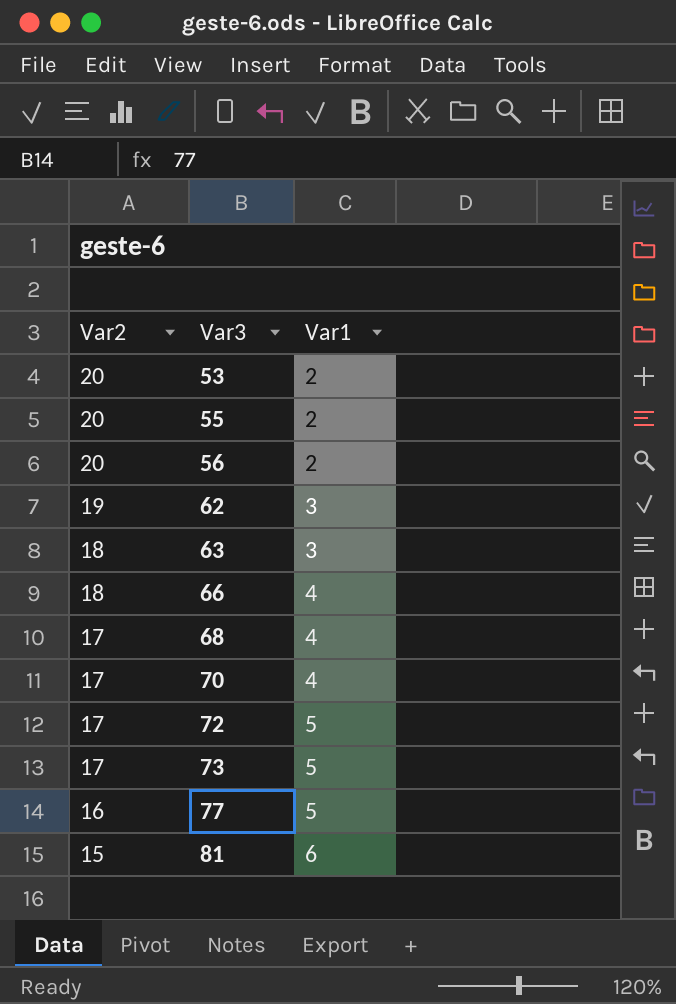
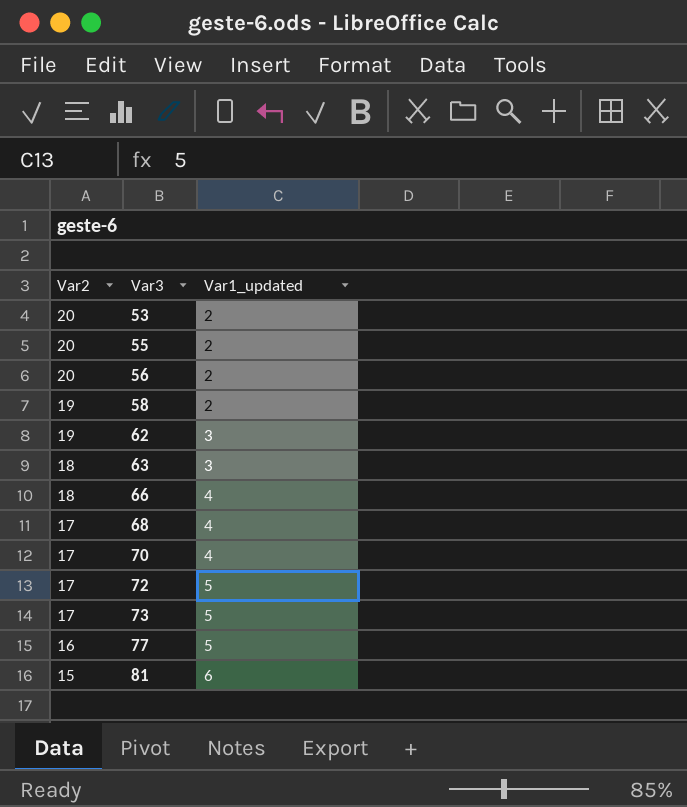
column name: Var1 -> Var1_updated
row 58: none -> 19 | 2

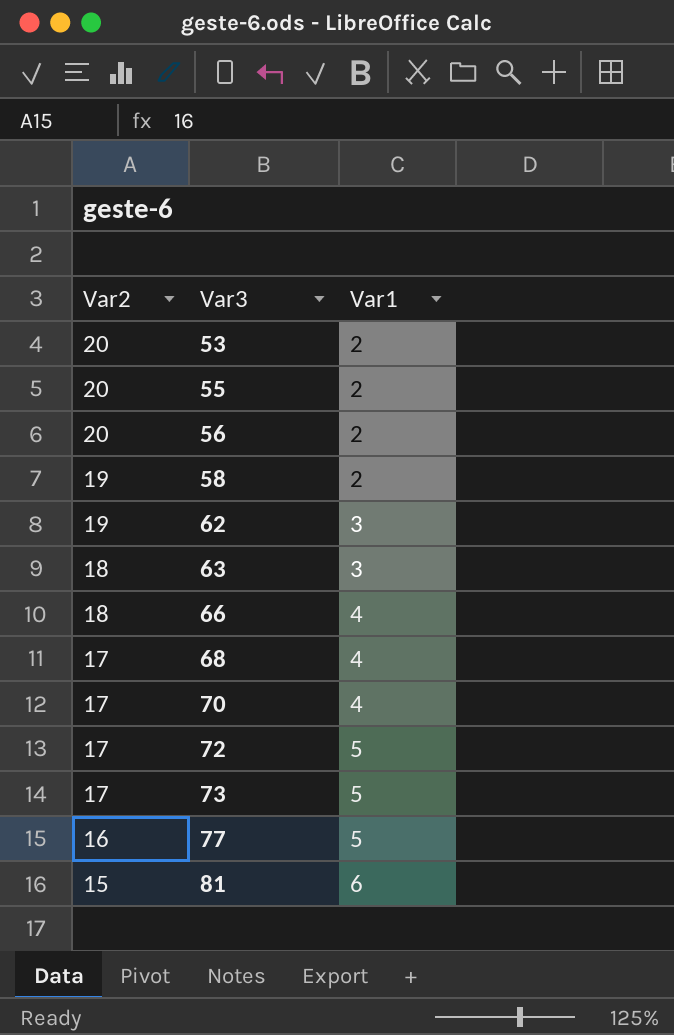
column name: Var1_updated -> Var1

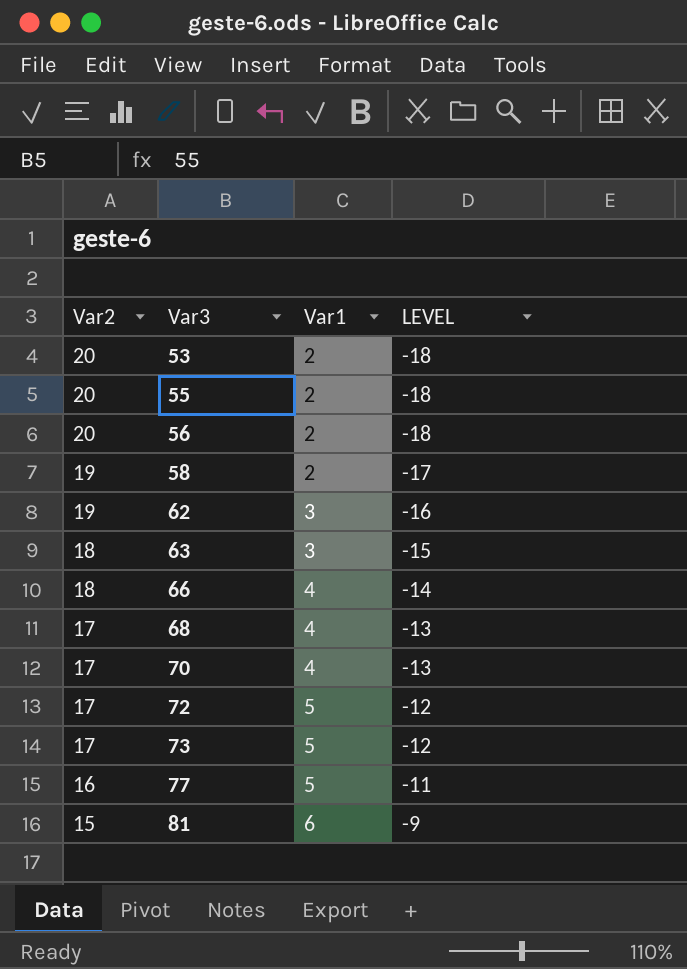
column LEVEL | formula: none -> [Var1] - [Var2]

